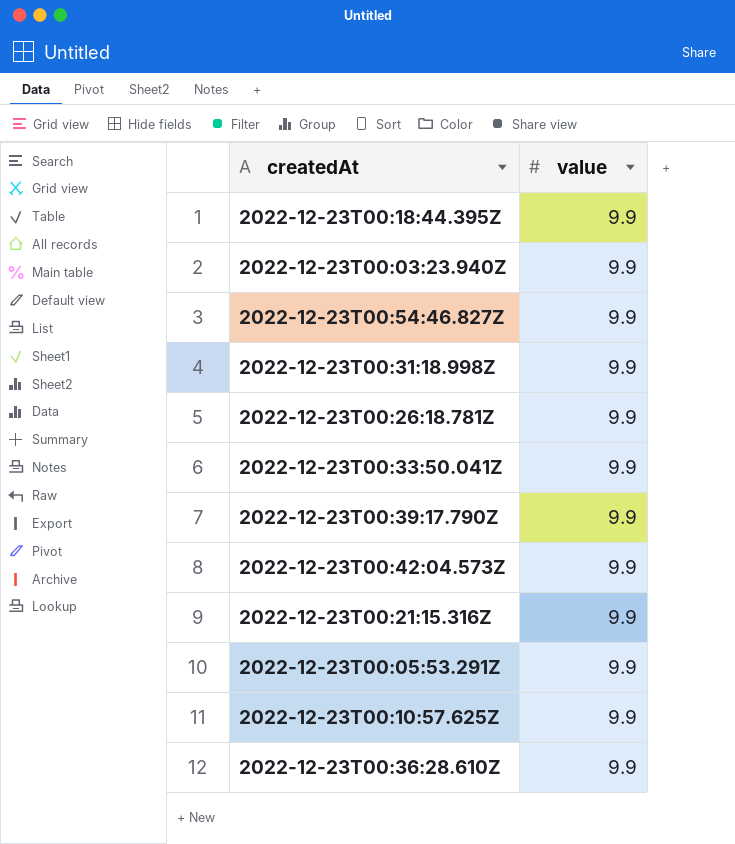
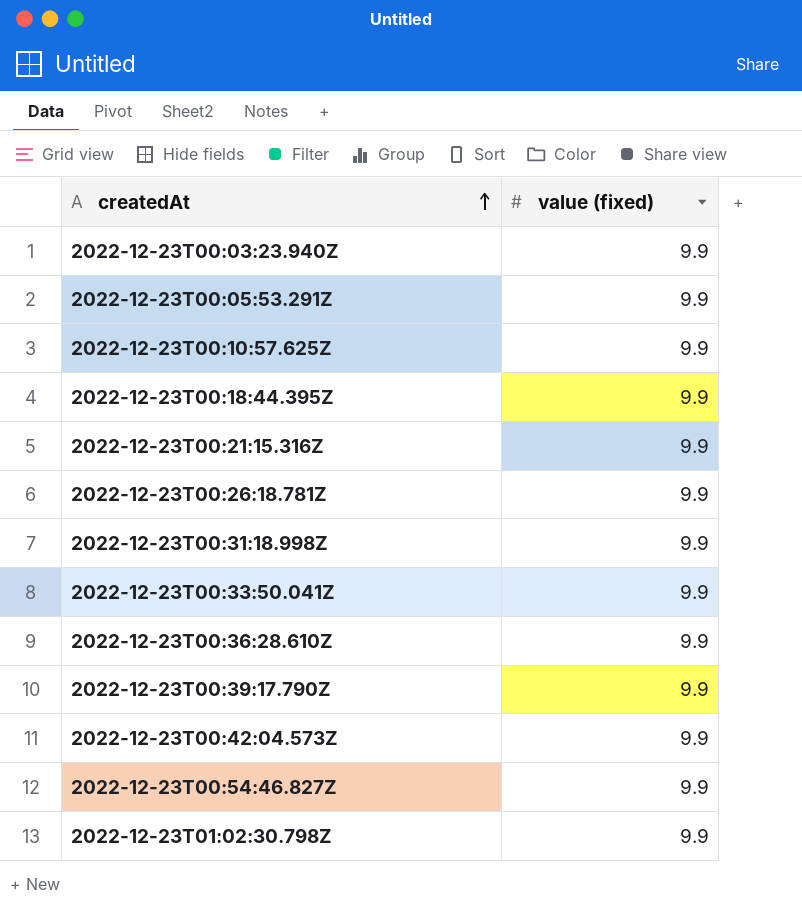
row order: none -> createdAt ascending
column name: value -> value (fixed)
row 2022-12-23T01:02:30.798Z: none -> 9.9

